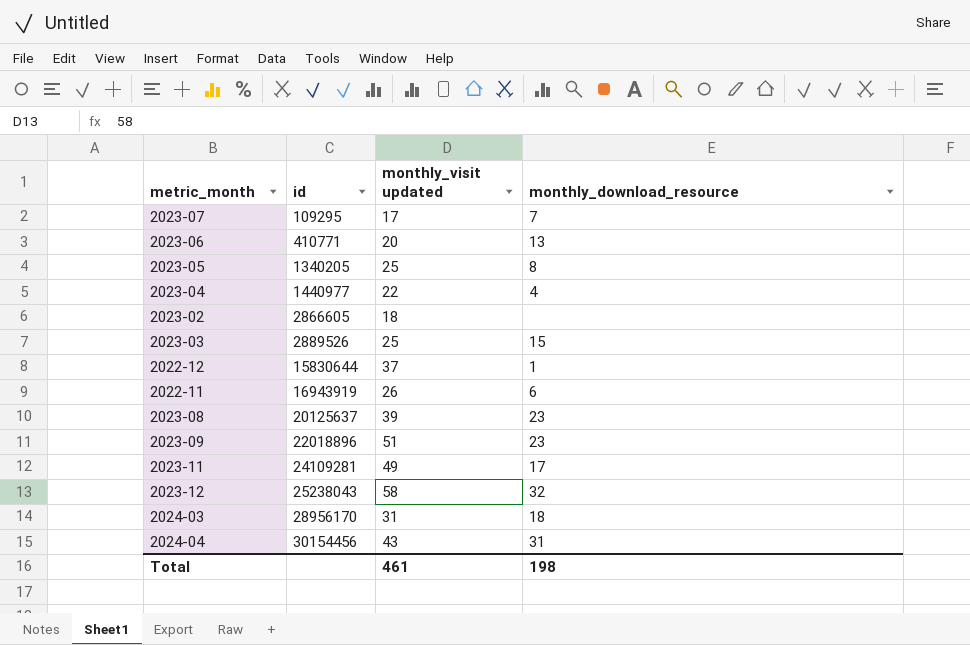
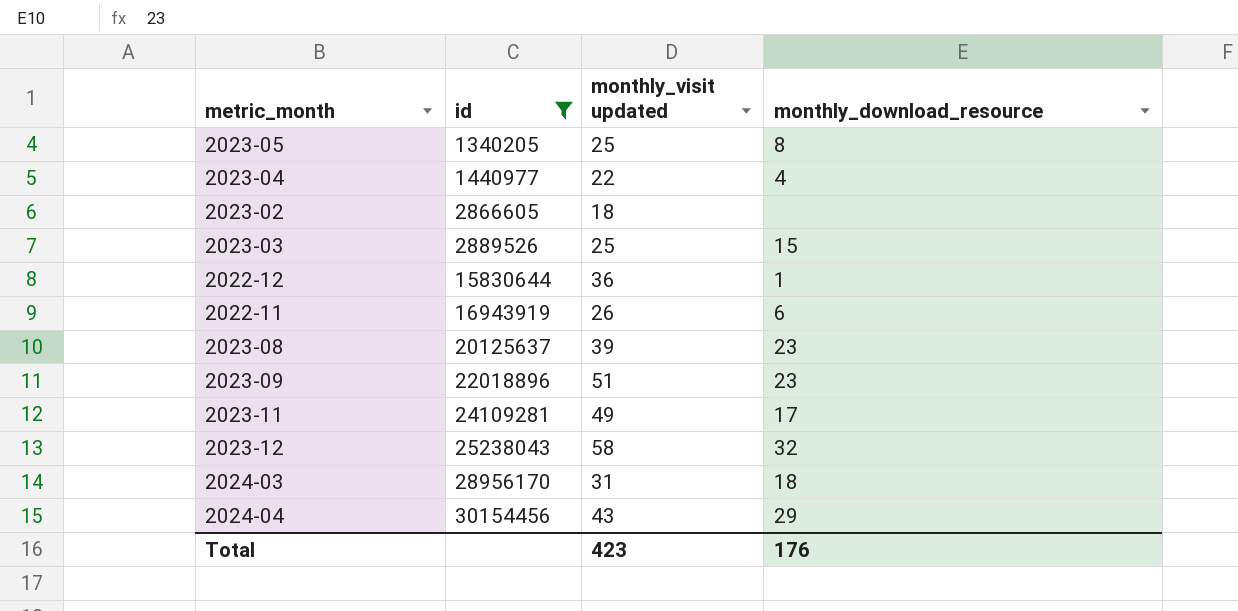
filter: none -> id >= 1340205
2022-12 | monthly_visit updated: 37 -> 36
2024-04 | monthly_download_resource: 31 -> 29
Total | monthly_visit updated: 461 -> 423
Total | monthly_download_resource: 198 -> 176

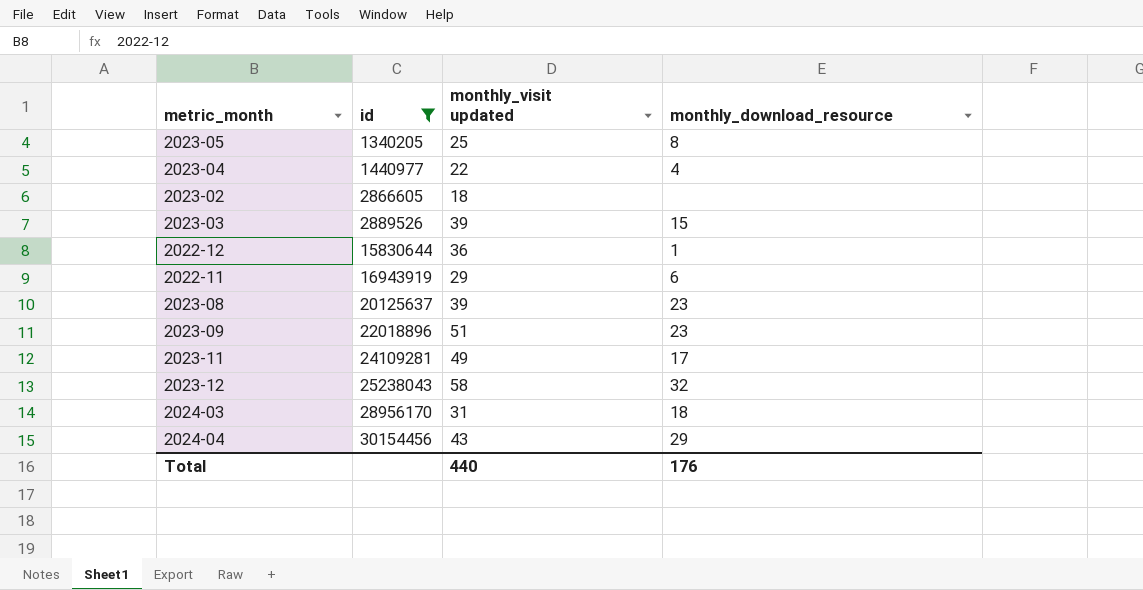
2023-03 | monthly_visit updated: 25 -> 39
2022-11 | monthly_visit updated: 26 -> 29
Total | monthly_visit updated: 423 -> 440

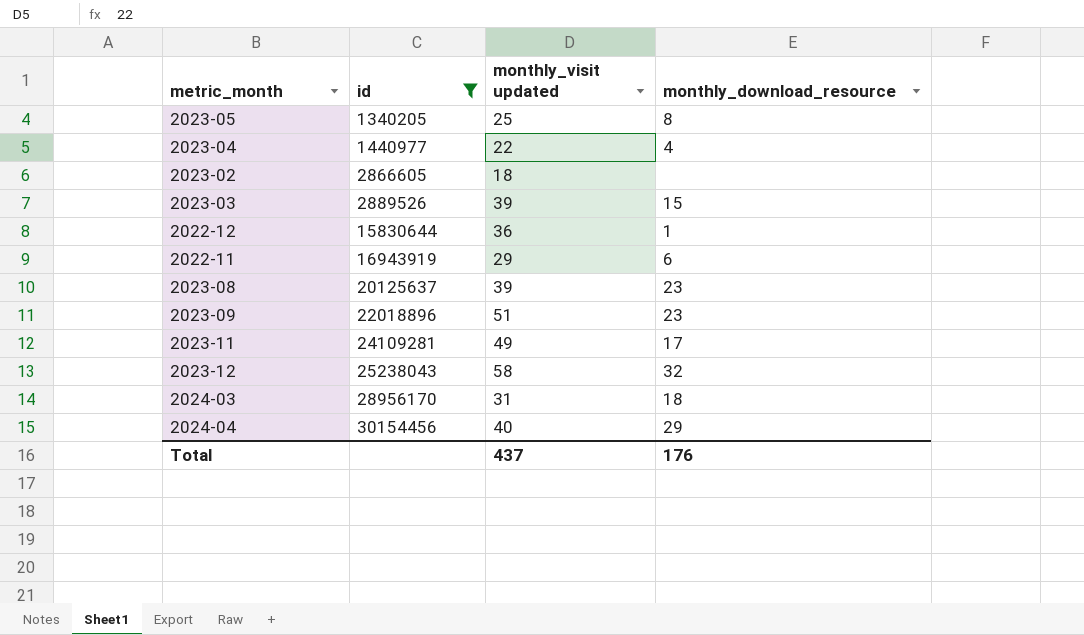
2024-04 | monthly_visit updated: 43 -> 40
Total | monthly_visit updated: 440 -> 437

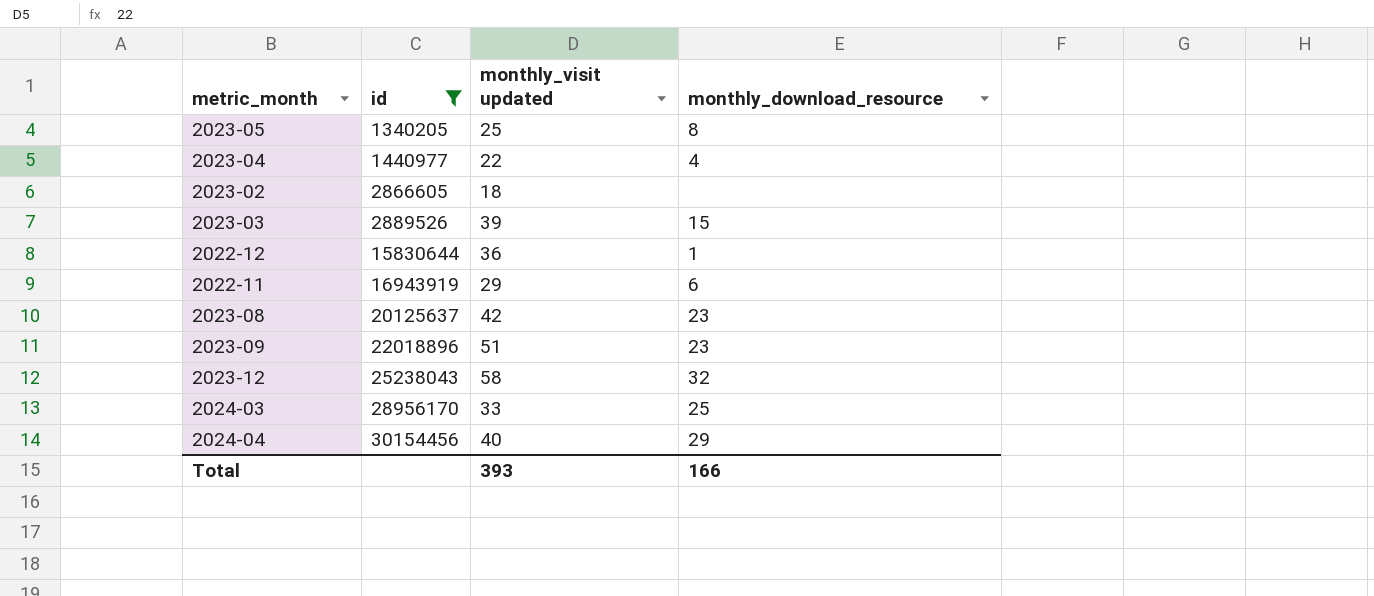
row 2023-11: 24109281 | 49 | 17 -> none
2023-08 | monthly_visit updated: 39 -> 42
2024-03 | monthly_visit updated: 31 -> 33
2024-03 | monthly_download_resource: 18 -> 25
Total | monthly_visit updated: 437 -> 393
Total | monthly_download_resource: 176 -> 166

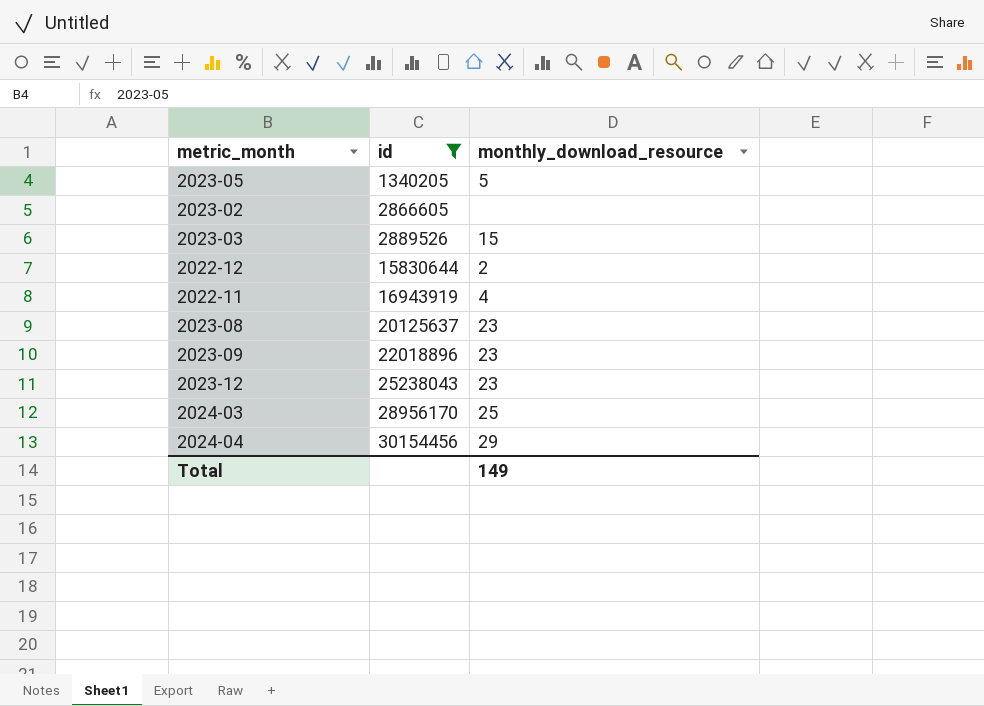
column monthly_visit updated | position: 3 -> none
row 2023-04: 1440977 | 22 | 4 -> none
2023-05 | monthly_download_resource: 8 -> 5
2022-12 | monthly_download_resource: 1 -> 2
2022-11 | monthly_download_resource: 6 -> 4
2023-12 | monthly_download_resource: 32 -> 23
Total | monthly_download_resource: 166 -> 149

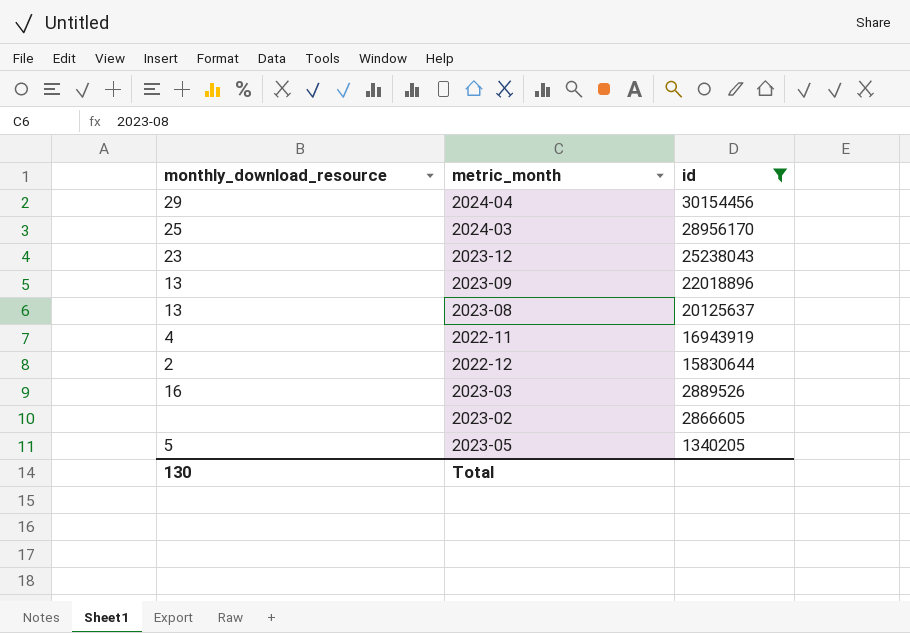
row order: id ascending -> id descending
column monthly_download_resource | position: 3 -> 1
2023-09 | monthly_download_resource: 23 -> 13
2023-08 | monthly_download_resource: 23 -> 13
2023-03 | monthly_download_resource: 15 -> 16
Total | monthly_download_resource: 149 -> 130

